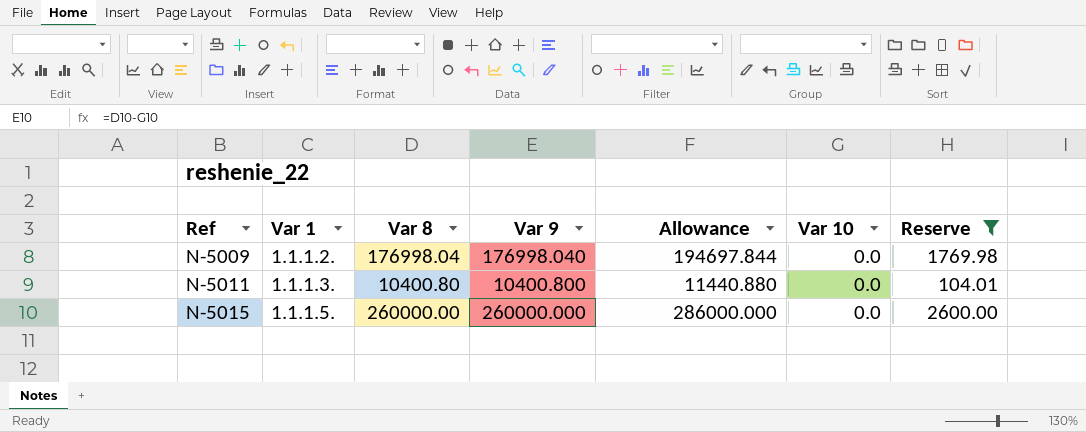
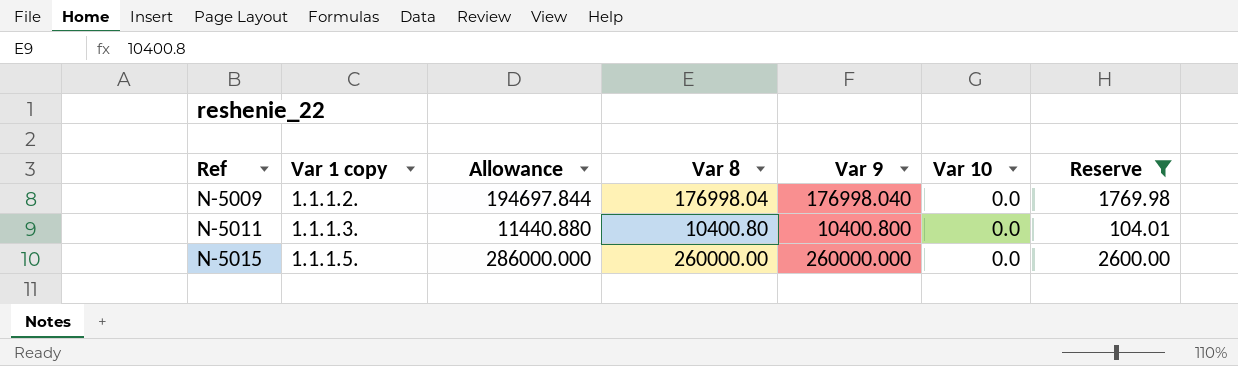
column name: Var 1 -> Var 1 copy
column Allowance | position: 5 -> 3

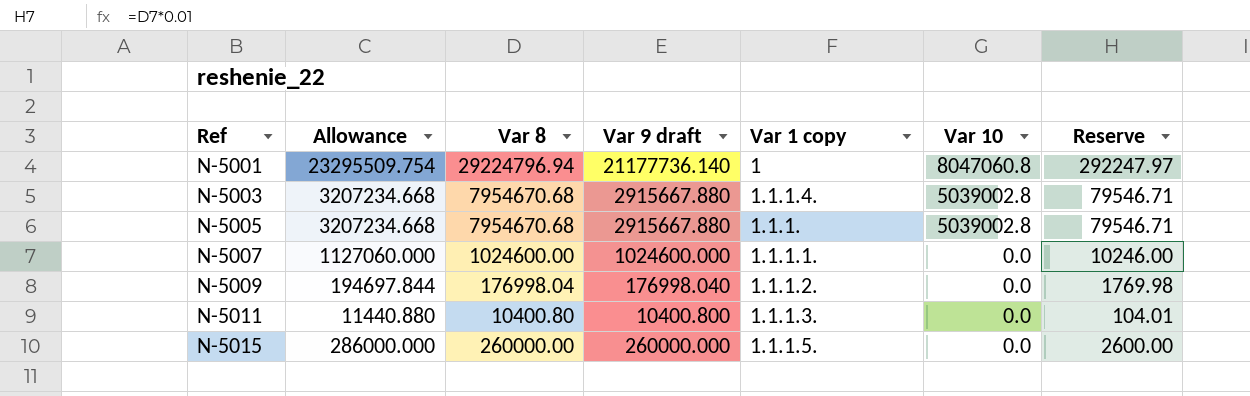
filter: Reserve <= 2600.00 -> none
column name: Var 9 -> Var 9 draft
column Var 1 copy | position: 2 -> 5

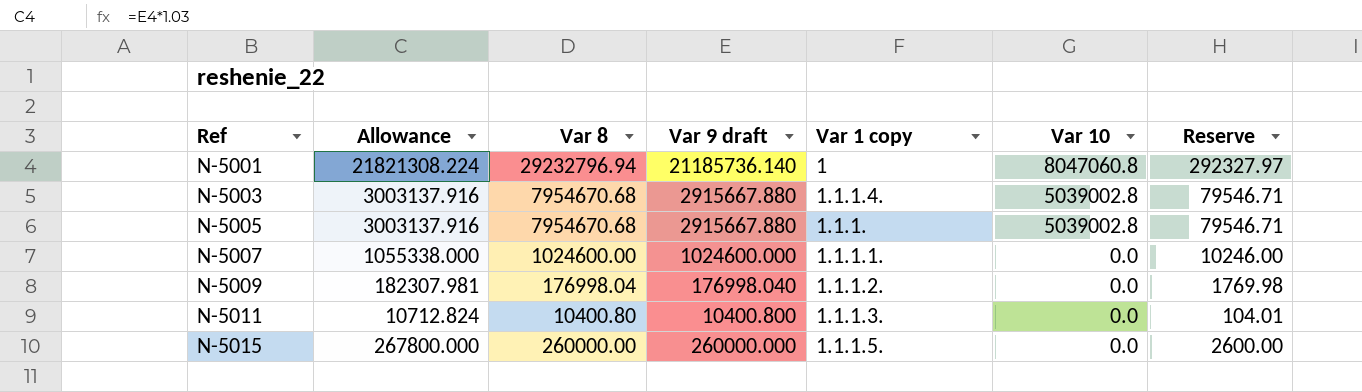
column Allowance | formula: [Var 9 draft] * 1.1 -> [Var 9 draft] * 1.03
N-5001 | Var 8: 29224796.94 -> 29232796.94
N-5001 | Var 9 draft: 21177736.140 -> 21185736.140
N-5001 | Reserve: 292247.97 -> 292327.97

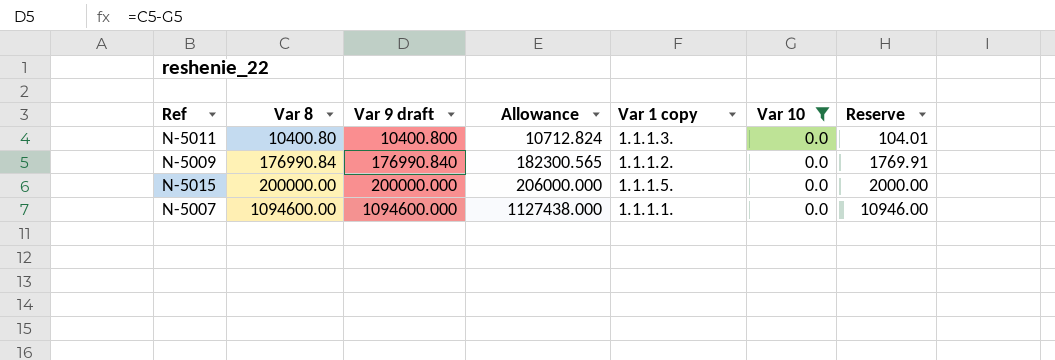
filter: none -> Var 10 = 0.0
row order: Ref ascending -> Var 8 ascending
column Allowance | position: 2 -> 4
N-5009 | Var 8: 176998.04 -> 176990.84
N-5009 | Var 9 draft: 176998.040 -> 176990.840
N-5009 | Allowance: 182307.981 -> 182300.565
N-5009 | Reserve: 1769.98 -> 1769.91
N-5015 | Var 8: 260000.00 -> 200000.00
N-5015 | Var 9 draft: 260000.000 -> 200000.000
N-5015 | Allowance: 267800.000 -> 206000.000
N-5015 | Reserve: 2600.00 -> 2000.00
N-5007 | Var 8: 1024600.00 -> 1094600.00
N-5007 | Var 9 draft: 1024600.000 -> 1094600.000
N-5007 | Allowance: 1055338.000 -> 1127438.000
N-5007 | Reserve: 10246.00 -> 10946.00

